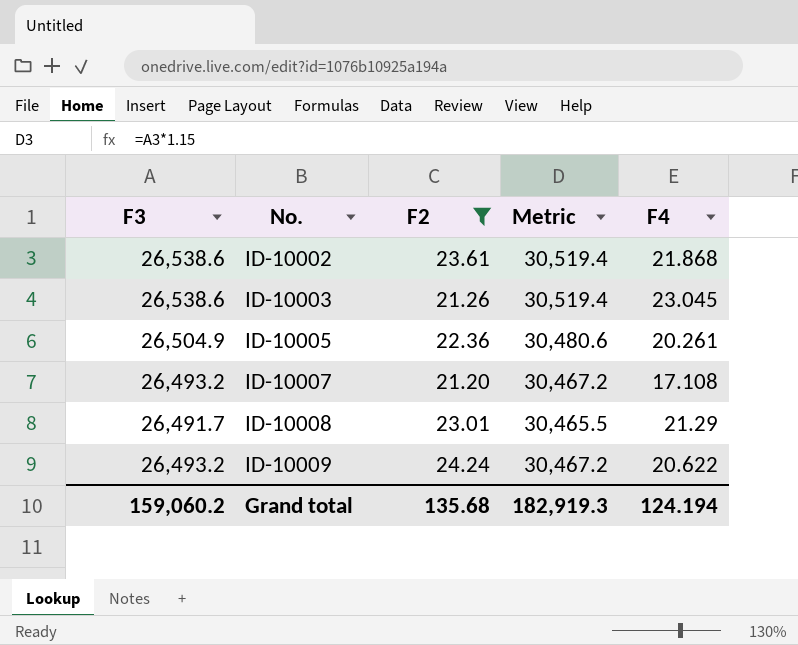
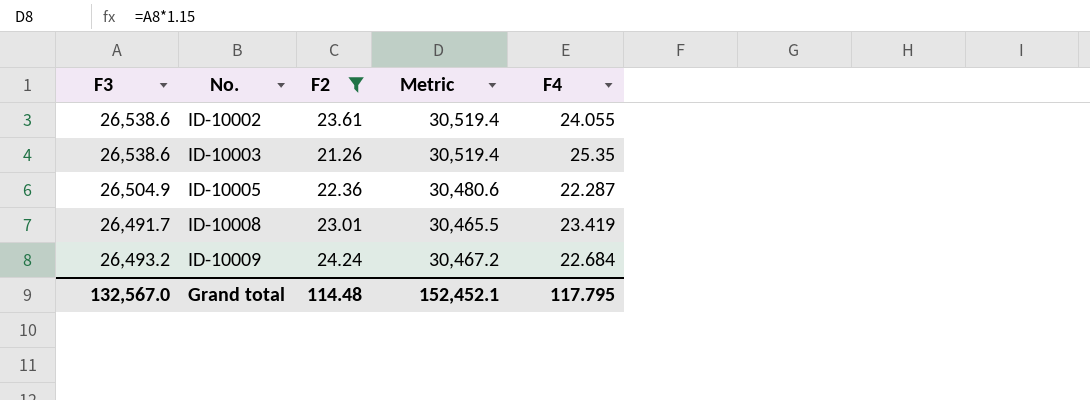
row ID-10007: 26,493.2 | 21.20 | 30,467.2 | 17.108 -> none
ID-10002 | F4: 21.868 -> 24.055
ID-10003 | F4: 23.045 -> 25.35
ID-10005 | F4: 20.261 -> 22.287
ID-10008 | F4: 21.29 -> 23.419
ID-10009 | F4: 20.622 -> 22.684
Grand total | F3: 159,060.2 -> 132,567.0
Grand total | F2: 135.68 -> 114.48
Grand total | Metric: 182,919.3 -> 152,452.1
Grand total | F4: 124.194 -> 117.795

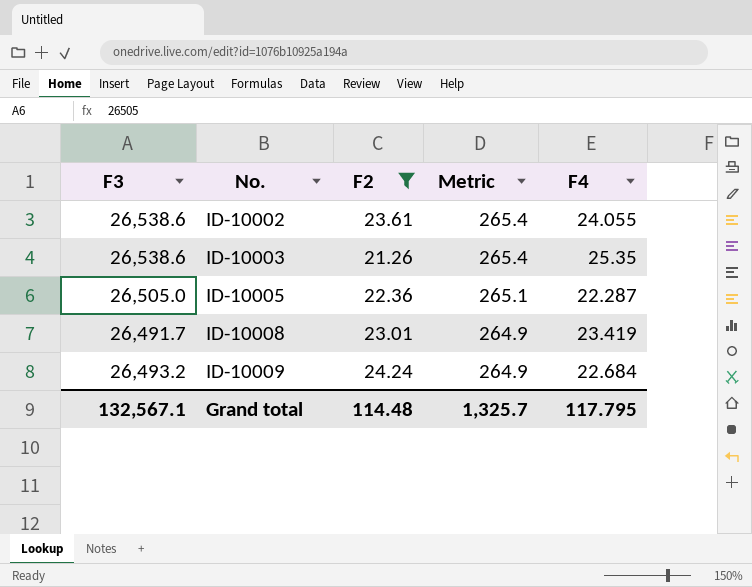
column Metric | formula: [F3] * 1.15 -> [F3] * 0.01
ID-10005 | F3: 26,504.9 -> 26,505.0
Grand total | F3: 132,567.0 -> 132,567.1
Grand total | Metric: 152,452.1 -> 1,325.7

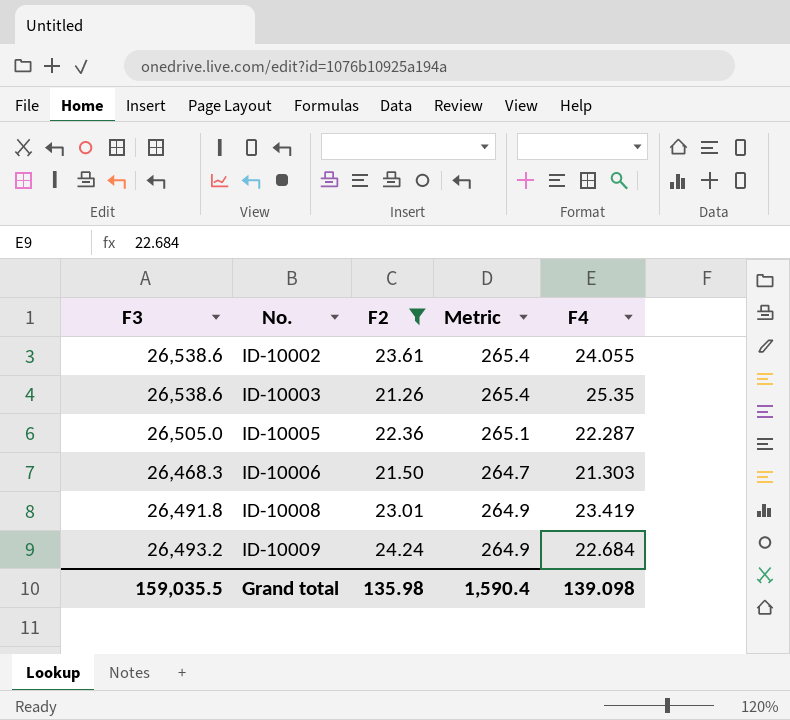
row ID-10006: none -> 26,468.3 | 21.50 | 264.7 | 21.303
ID-10008 | F3: 26,491.7 -> 26,491.8
Grand total | F3: 132,567.1 -> 159,035.5
Grand total | F2: 114.48 -> 135.98
Grand total | Metric: 1,325.7 -> 1,590.4
Grand total | F4: 117.795 -> 139.098

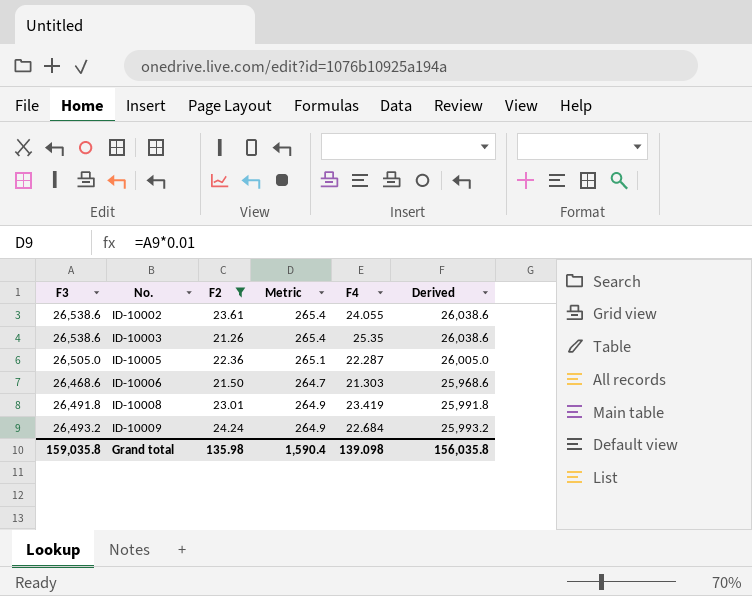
column Derived | formula: none -> [F3] - 500
ID-10006 | F3: 26,468.3 -> 26,468.6
Grand total | F3: 159,035.5 -> 159,035.8

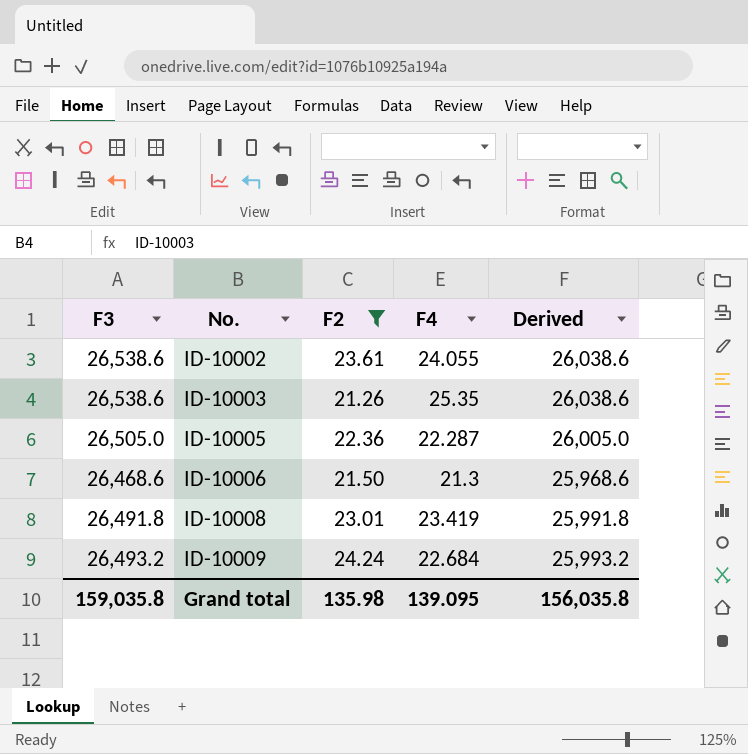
column Metric | formula: [F3] * 0.01 -> none
ID-10006 | F4: 21.303 -> 21.3
Grand total | F4: 139.098 -> 139.095

